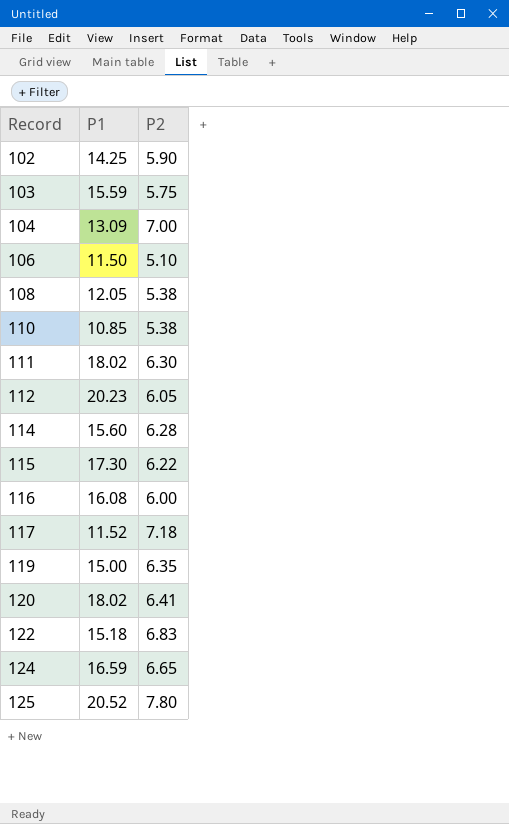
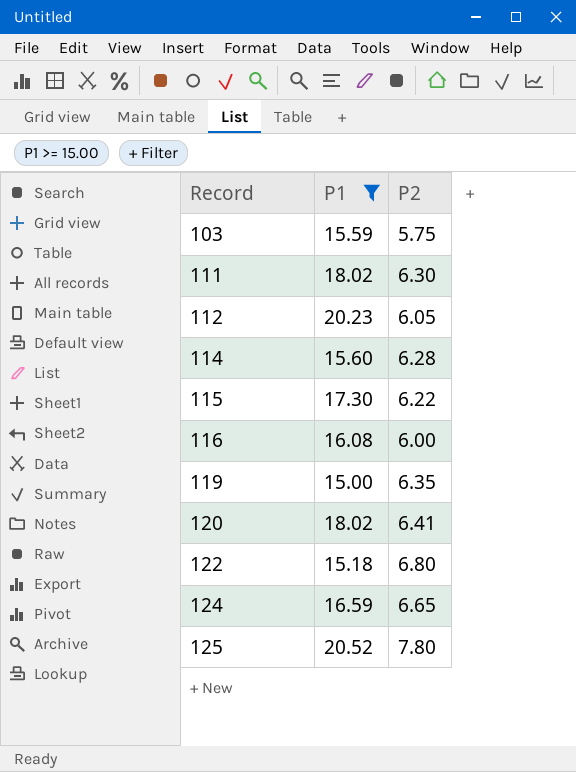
filter: none -> P1 >= 15.00
122 | P2: 6.83 -> 6.80

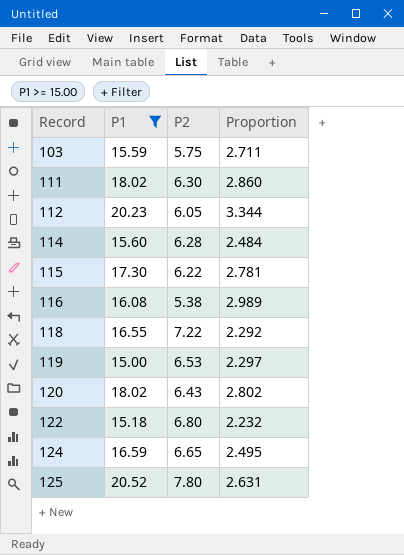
column Proportion | formula: none -> [P1] / [P2]
116 | P2: 6.00 -> 5.38
row 118: none -> 16.55 | 7.22 | 2.292
119 | P2: 6.35 -> 6.53
120 | P2: 6.41 -> 6.43

